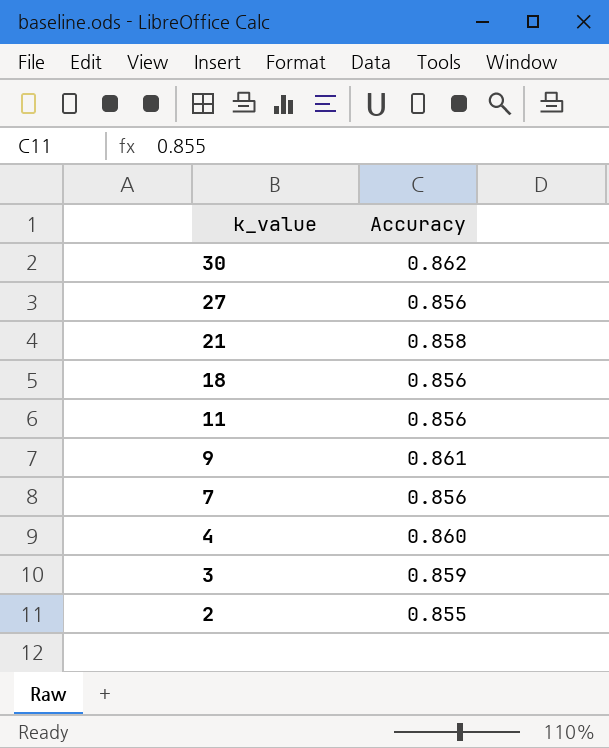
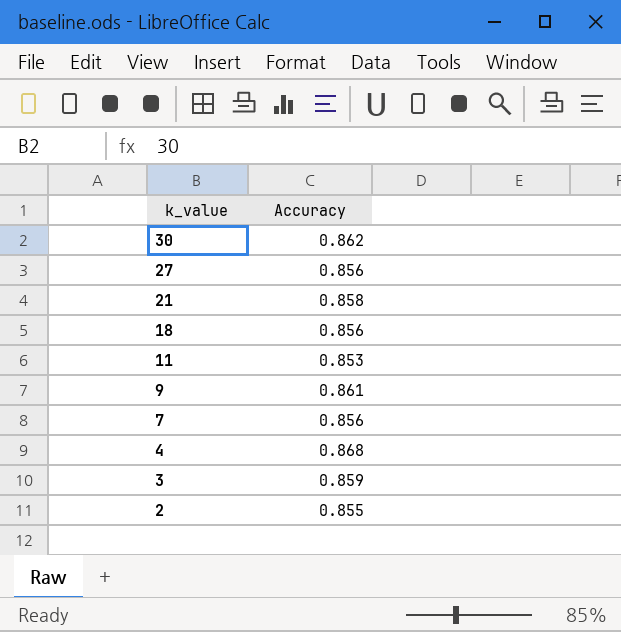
11 | Accuracy: 0.856 -> 0.853
4 | Accuracy: 0.860 -> 0.868

